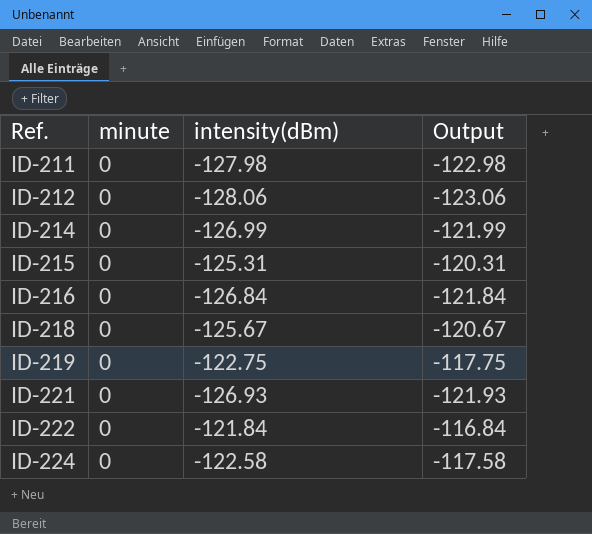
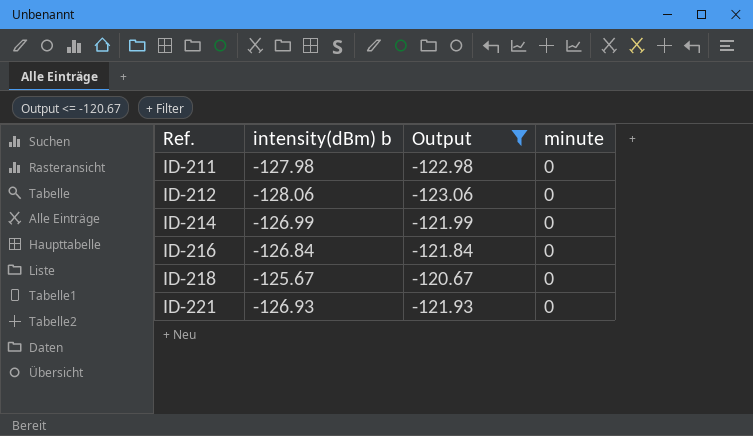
filter: none -> Output <= -120.67
column name: intensity(dBm) -> intensity(dBm) b
column minute | position: 2 -> 4

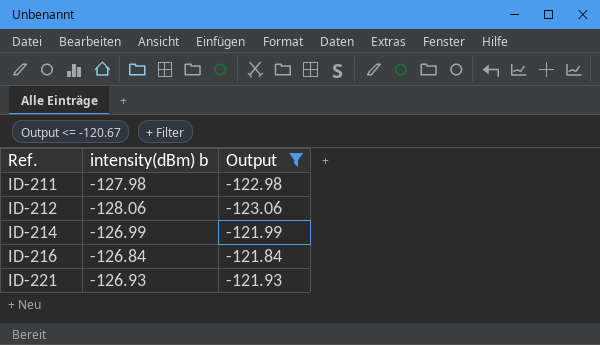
column minute | position: 4 -> none
row ID-218: -125.67 | -120.67 | 0 -> none

